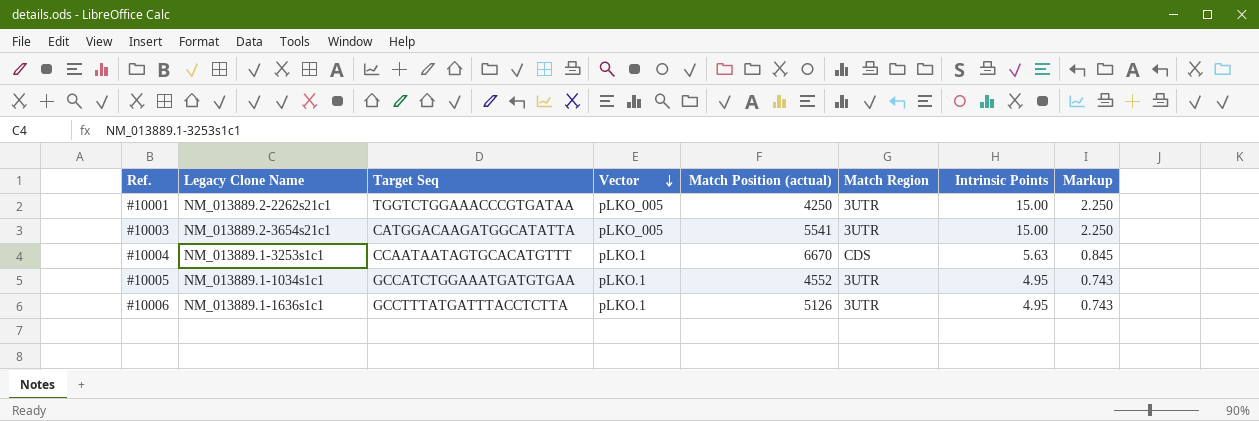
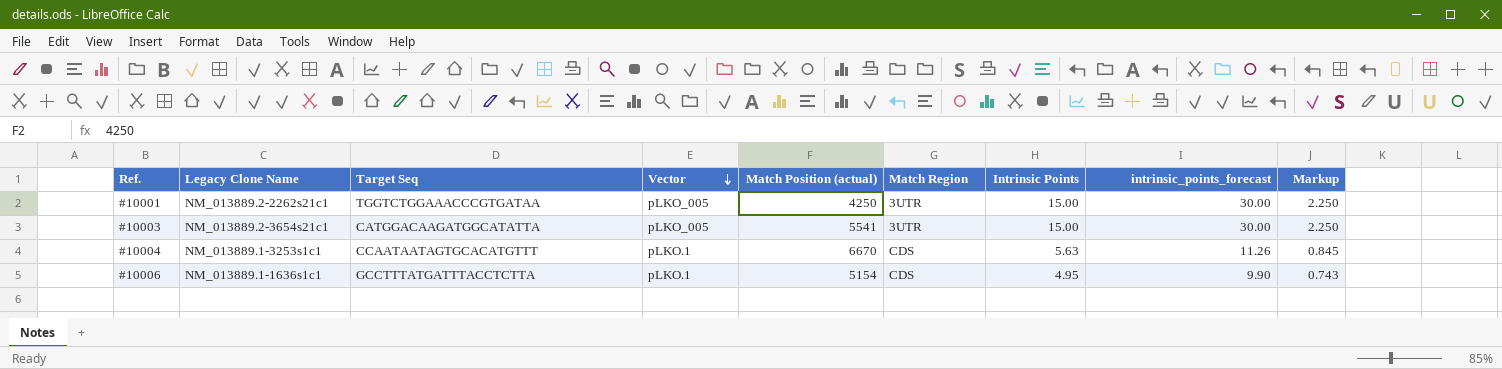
column intrinsic_points_forecast | formula: none -> [Intrinsic Points] * 2
row #10005: NM_013889.1-1034s1c1 | GCCATCTGGAAATGATGTGAA | pLKO.1 | 4552 | 3UTR | 4.95 | 0.743 -> none
#10006 | Match Position (actual): 5126 -> 5154
#10006 | Match Region: 3UTR -> CDS

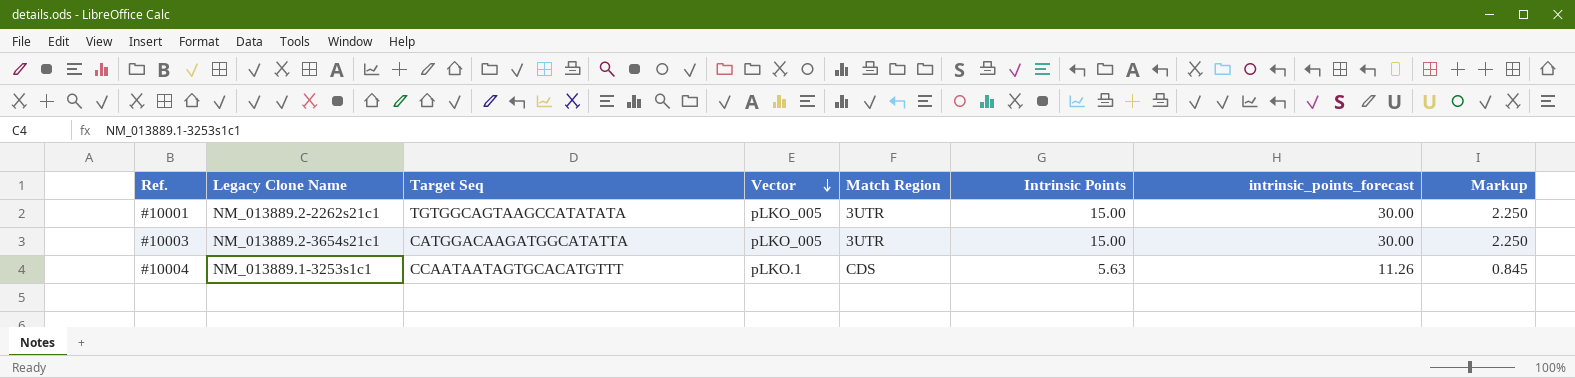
column Match Position (actual) | position: 5 -> none
row #10006: NM_013889.1-1636s1c1 | GCCTTTATGATTTACCTCTTA | pLKO.1 | 5154 | CDS | 4.95 | 9.90 | 0.743 -> none
#10001 | Target Seq: TGGTCTGGAAACCCGTGATAA -> TGTGGCAGTAAGCCATATATA

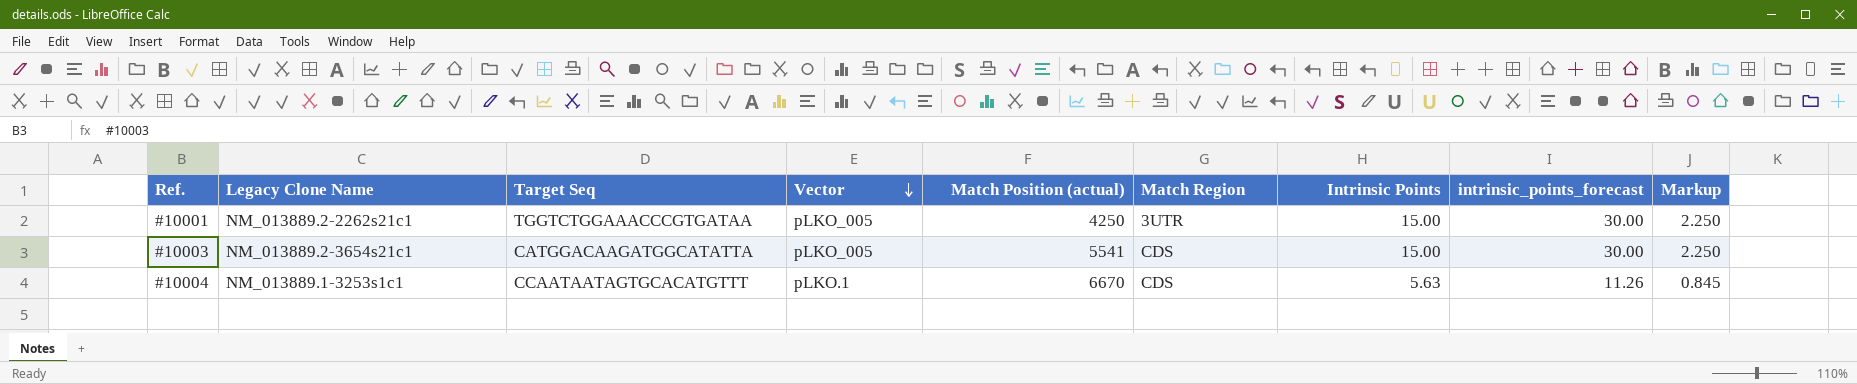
column Match Position (actual) | position: none -> 5
#10001 | Target Seq: TGTGGCAGTAAGCCATATATA -> TGGTCTGGAAACCCGTGATAA
#10003 | Match Region: 3UTR -> CDS

